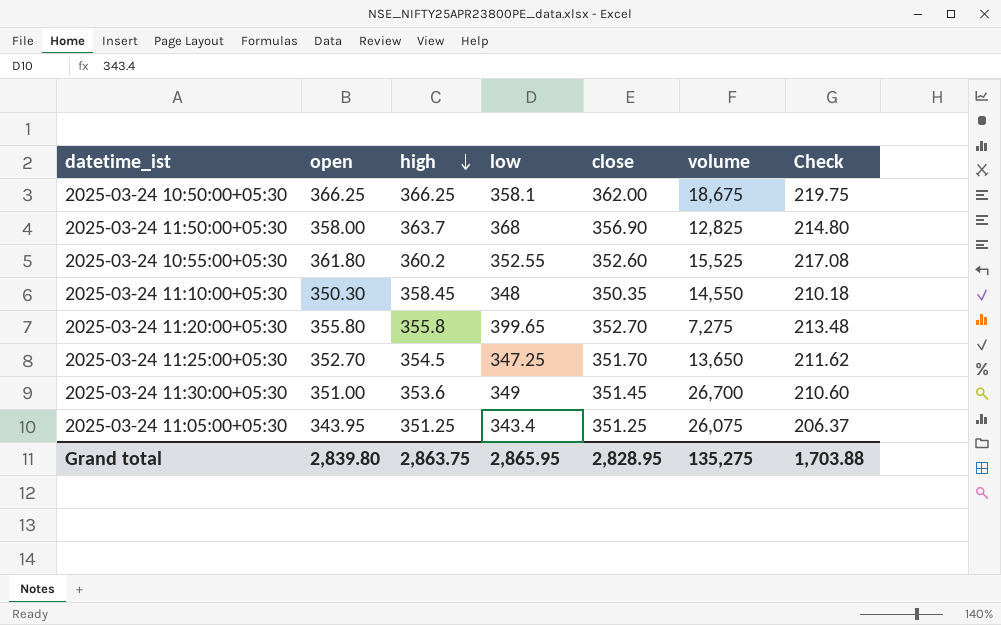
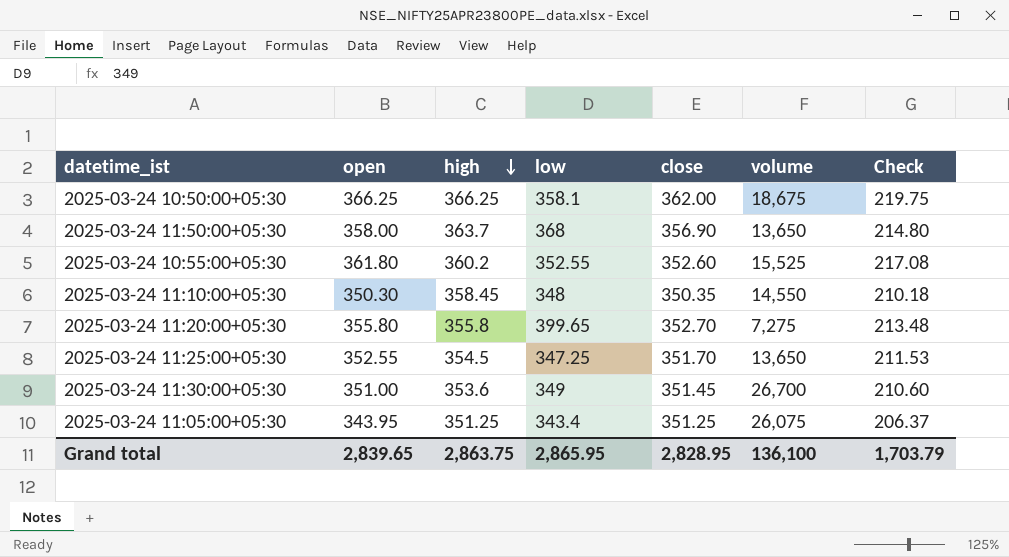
2025-03-24 11:50:00+05:30 | volume: 12,825 -> 13,650
2025-03-24 11:25:00+05:30 | open: 352.70 -> 352.55
2025-03-24 11:25:00+05:30 | Check: 211.62 -> 211.53
Grand total | open: 2,839.80 -> 2,839.65
Grand total | volume: 135,275 -> 136,100
Grand total | Check: 1,703.88 -> 1,703.79

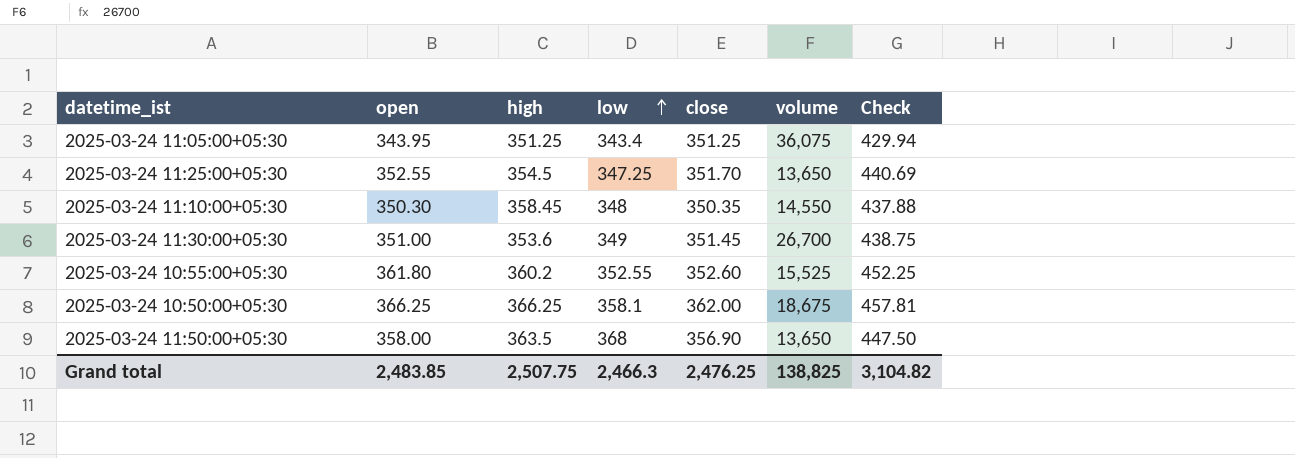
row order: high descending -> low ascending
column Check | formula: [open] * 0.6 -> [open] * 1.25
row 2025-03-24 11:20:00+05:30: 355.80 | 355.8 | 399.65 | 352.70 | 7,275 | 213.48 -> none
2025-03-24 11:05:00+05:30 | volume: 26,075 -> 36,075
2025-03-24 11:50:00+05:30 | high: 363.7 -> 363.5
Grand total | open: 2,839.65 -> 2,483.85
Grand total | high: 2,863.75 -> 2,507.75
Grand total | low: 2,865.95 -> 2,466.3
Grand total | close: 2,828.95 -> 2,476.25
Grand total | volume: 136,100 -> 138,825
Grand total | Check: 1,703.79 -> 3,104.82

